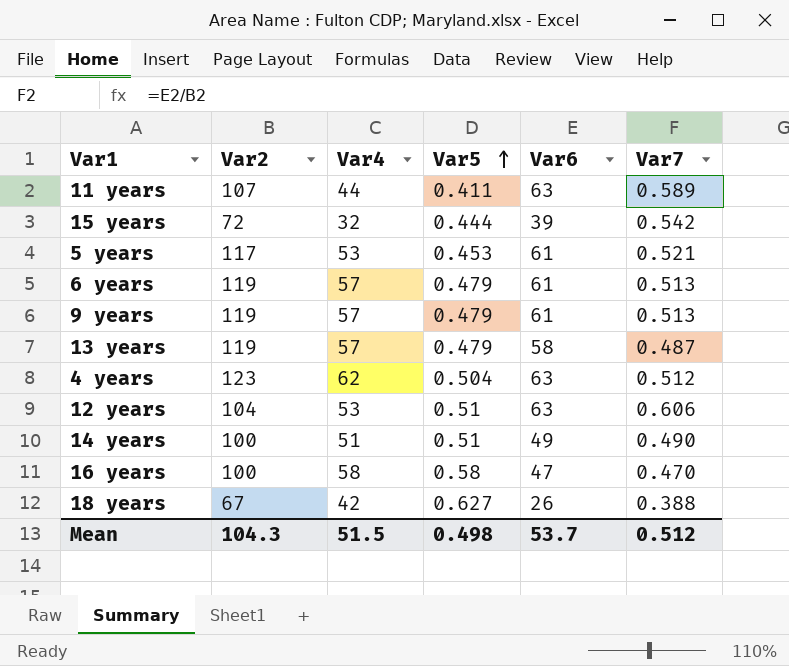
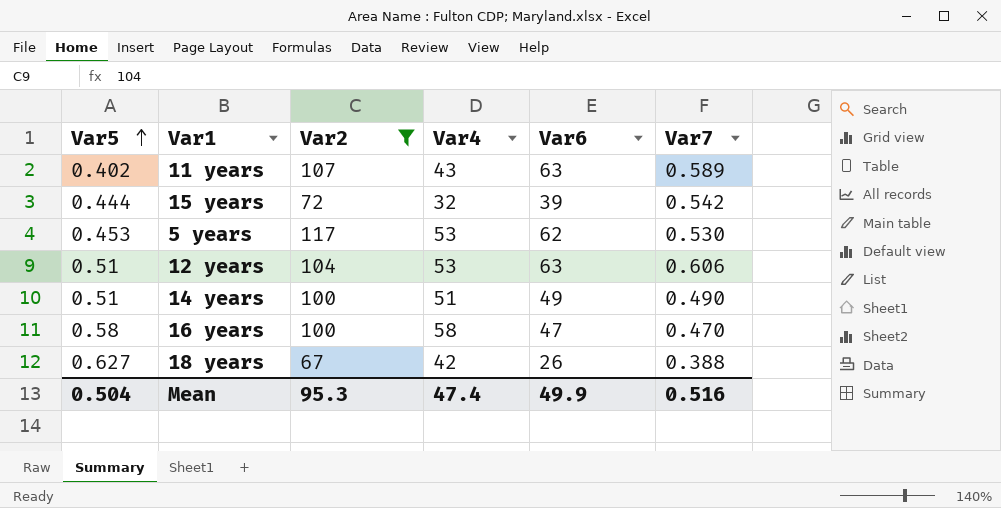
filter: none -> Var2 <= 117
column Var5 | position: 4 -> 1
11 years | Var5: 0.411 -> 0.402
11 years | Var4: 44 -> 43
5 years | Var6: 61 -> 62
5 years | Var7: 0.521 -> 0.530
Mean | Var5: 0.498 -> 0.504
Mean | Var2: 104.3 -> 95.3
Mean | Var4: 51.5 -> 47.4
Mean | Var6: 53.7 -> 49.9
Mean | Var7: 0.512 -> 0.516

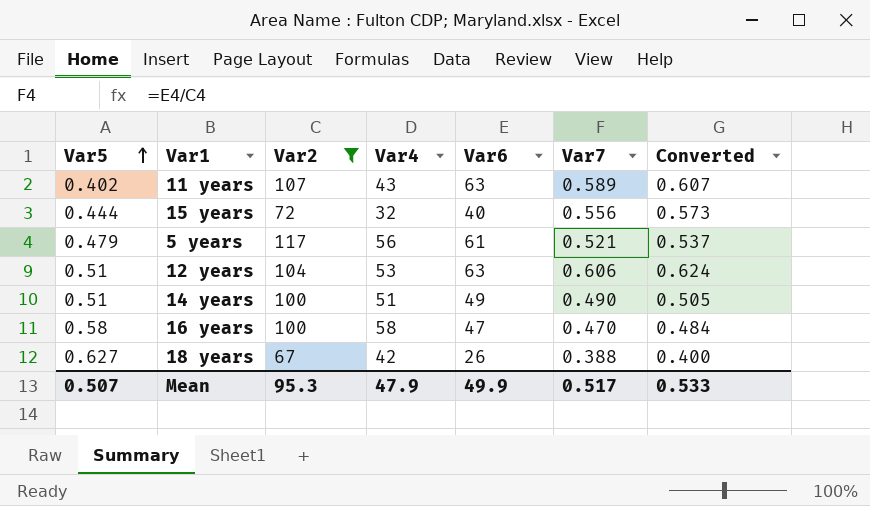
column Converted | formula: none -> [Var7] * 1.03
15 years | Var6: 39 -> 40
15 years | Var7: 0.542 -> 0.556
5 years | Var5: 0.453 -> 0.479
5 years | Var4: 53 -> 56
5 years | Var6: 62 -> 61
5 years | Var7: 0.530 -> 0.521
Mean | Var5: 0.504 -> 0.507
Mean | Var4: 47.4 -> 47.9
Mean | Var7: 0.516 -> 0.517

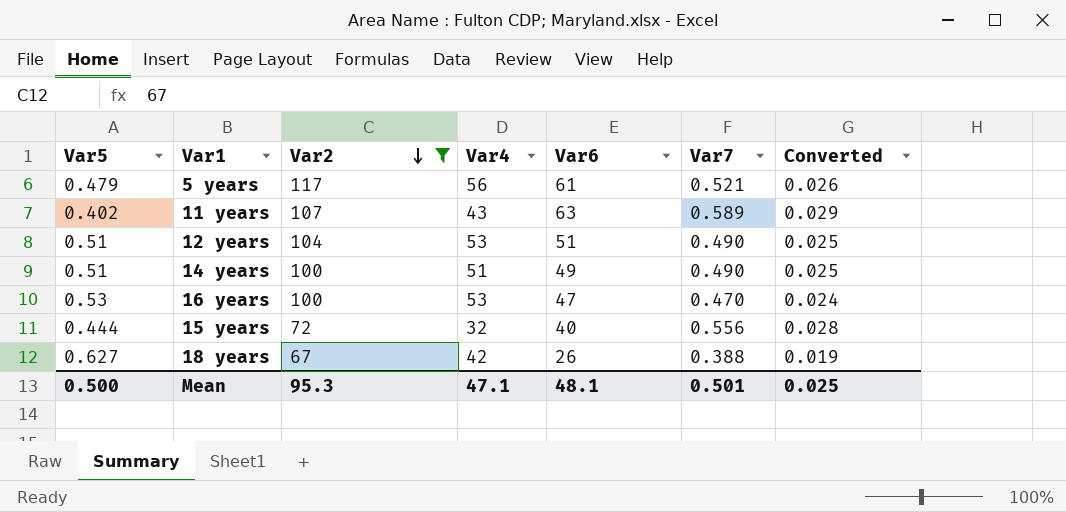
row order: Var5 ascending -> Var2 descending
column Converted | formula: [Var7] * 1.03 -> [Var7] * 0.05
12 years | Var6: 63 -> 51
12 years | Var7: 0.606 -> 0.490
16 years | Var5: 0.58 -> 0.53
16 years | Var4: 58 -> 53
Mean | Var5: 0.507 -> 0.500
Mean | Var4: 47.9 -> 47.1
Mean | Var6: 49.9 -> 48.1
Mean | Var7: 0.517 -> 0.501
Mean | Converted: 0.533 -> 0.025

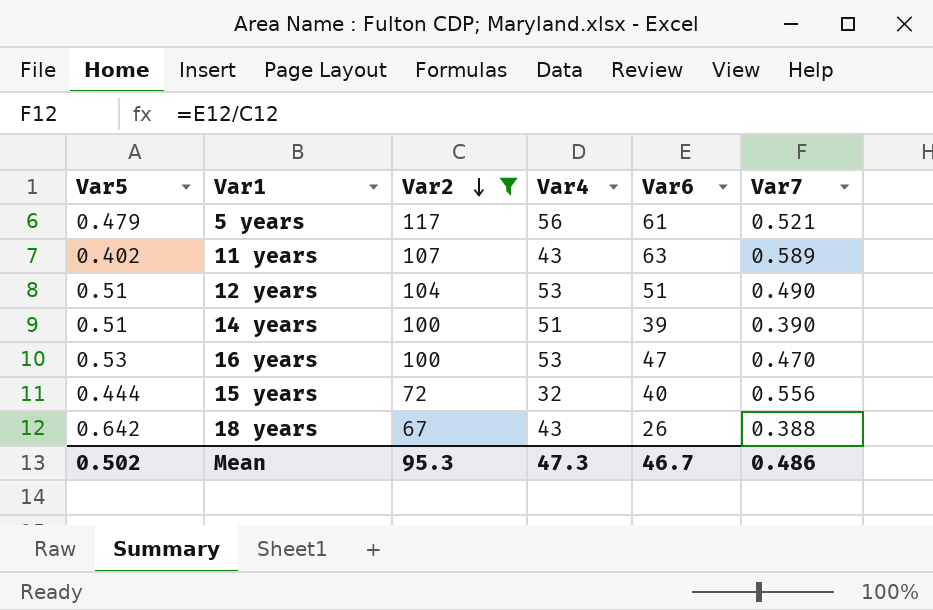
column Converted | formula: [Var7] * 0.05 -> none
14 years | Var6: 49 -> 39
14 years | Var7: 0.490 -> 0.390
18 years | Var5: 0.627 -> 0.642
18 years | Var4: 42 -> 43
Mean | Var5: 0.500 -> 0.502
Mean | Var4: 47.1 -> 47.3
Mean | Var6: 48.1 -> 46.7
Mean | Var7: 0.501 -> 0.486

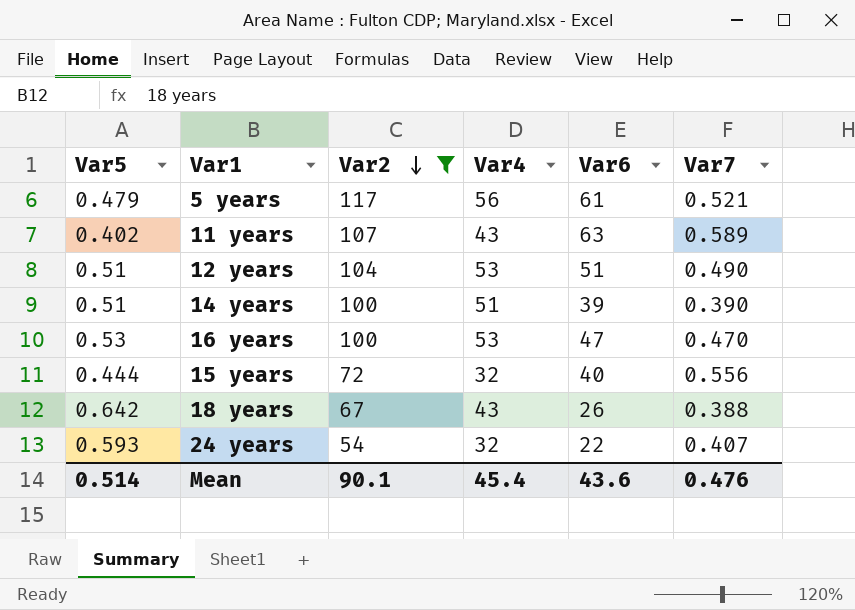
row 24 years: none -> 0.593 | 54 | 32 | 22 | 0.407
Mean | Var5: 0.502 -> 0.514
Mean | Var2: 95.3 -> 90.1
Mean | Var4: 47.3 -> 45.4
Mean | Var6: 46.7 -> 43.6
Mean | Var7: 0.486 -> 0.476

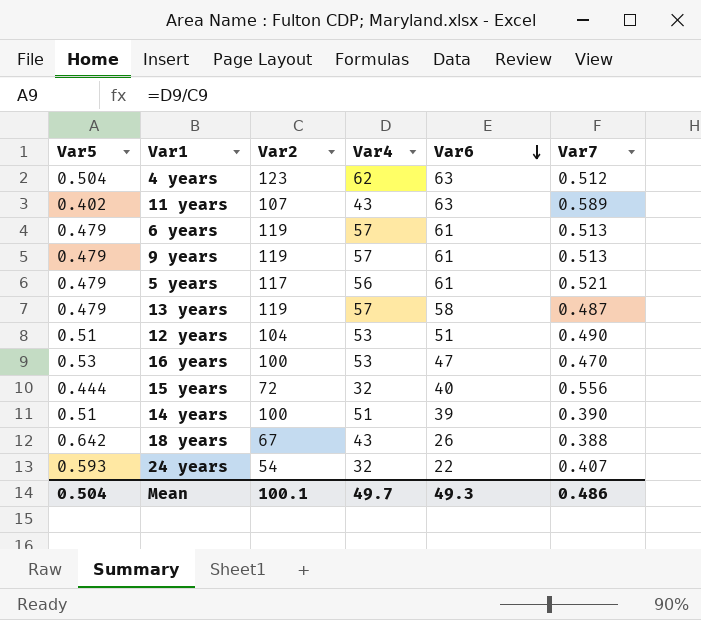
filter: Var2 <= 117 -> none
row order: Var2 descending -> Var6 descending
Mean | Var5: 0.514 -> 0.504
Mean | Var2: 90.1 -> 100.1
Mean | Var4: 45.4 -> 49.7
Mean | Var6: 43.6 -> 49.3
Mean | Var7: 0.476 -> 0.486

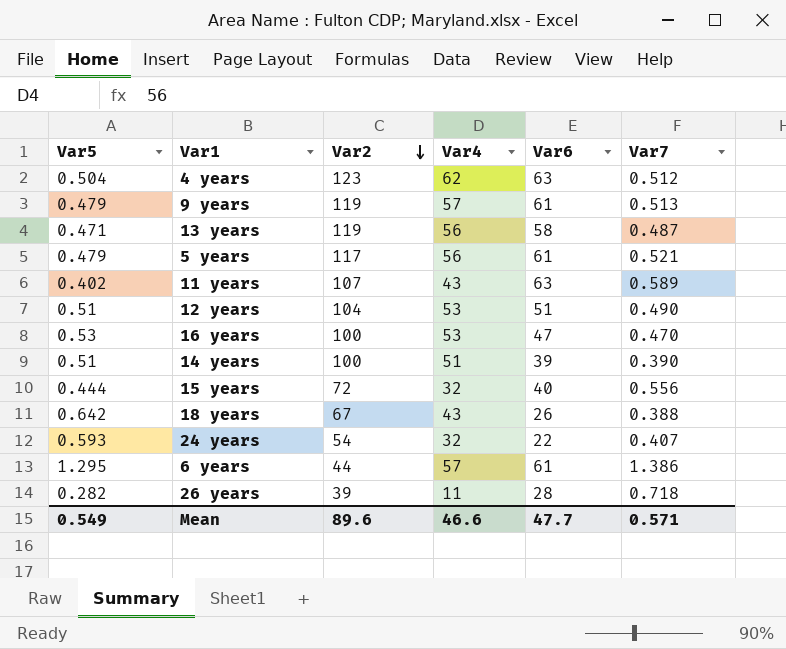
row order: Var6 descending -> Var2 descending
13 years | Var5: 0.479 -> 0.471
13 years | Var4: 57 -> 56
6 years | Var5: 0.479 -> 1.295
6 years | Var2: 119 -> 44
6 years | Var7: 0.513 -> 1.386
row 26 years: none -> 0.282 | 39 | 11 | 28 | 0.718
Mean | Var5: 0.504 -> 0.549
Mean | Var2: 100.1 -> 89.6
Mean | Var4: 49.7 -> 46.6
Mean | Var6: 49.3 -> 47.7
Mean | Var7: 0.486 -> 0.571

